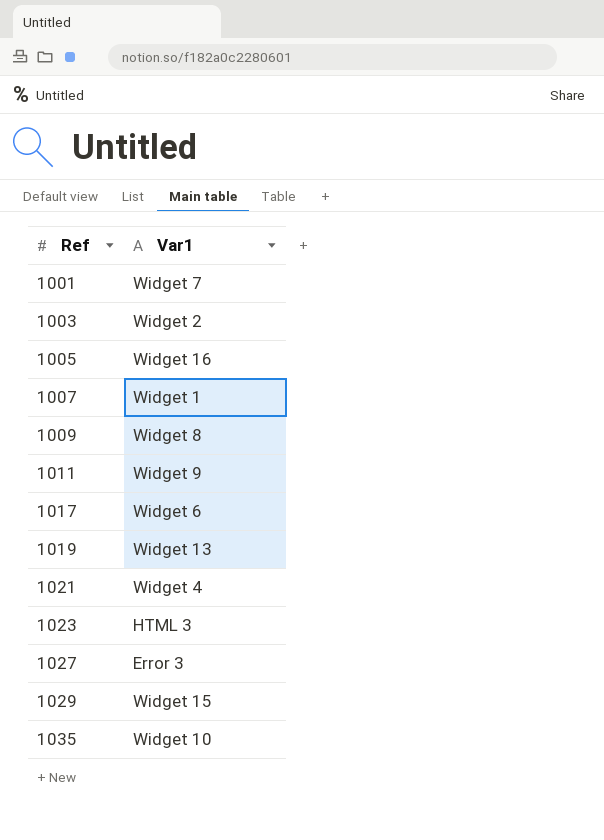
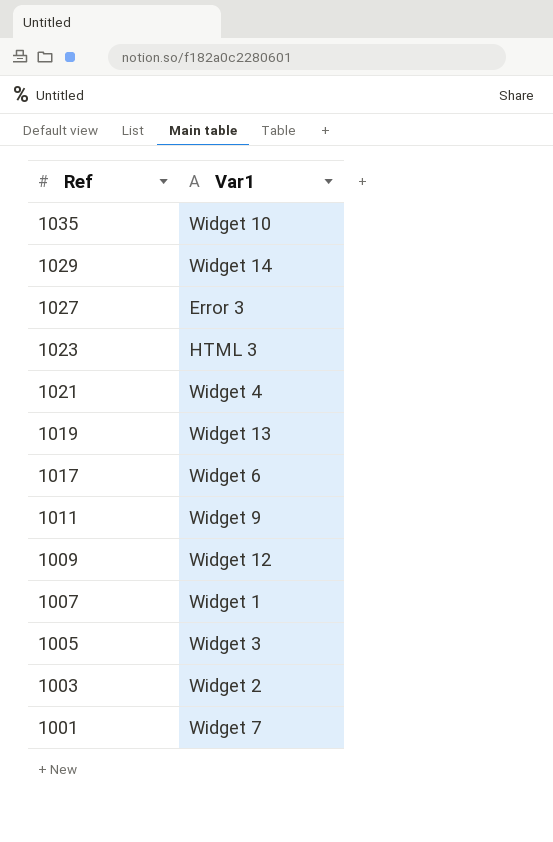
row order: Ref ascending -> Ref descending
1029 | Var1: Widget 15 -> Widget 14
1009 | Var1: Widget 8 -> Widget 12
1005 | Var1: Widget 16 -> Widget 3

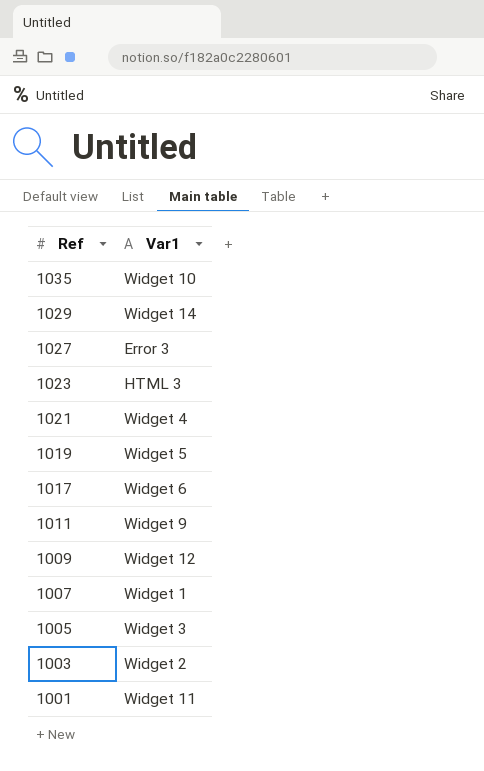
1019 | Var1: Widget 13 -> Widget 5
1001 | Var1: Widget 7 -> Widget 11

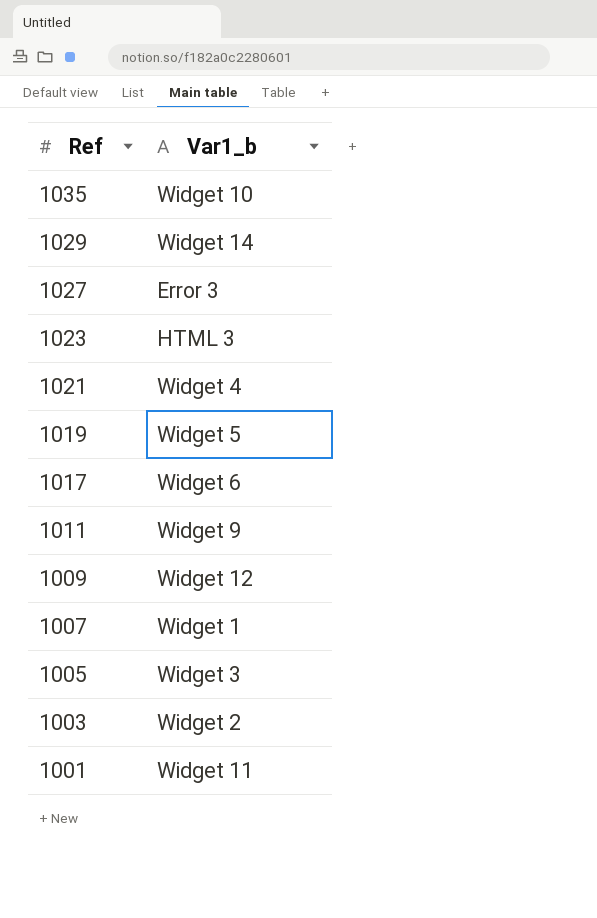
column name: Var1 -> Var1_b

